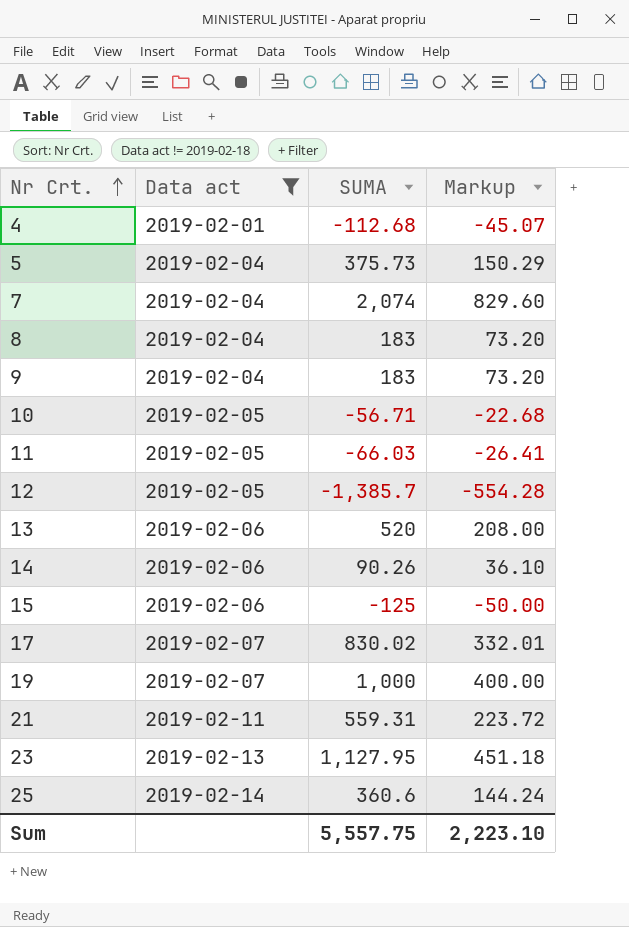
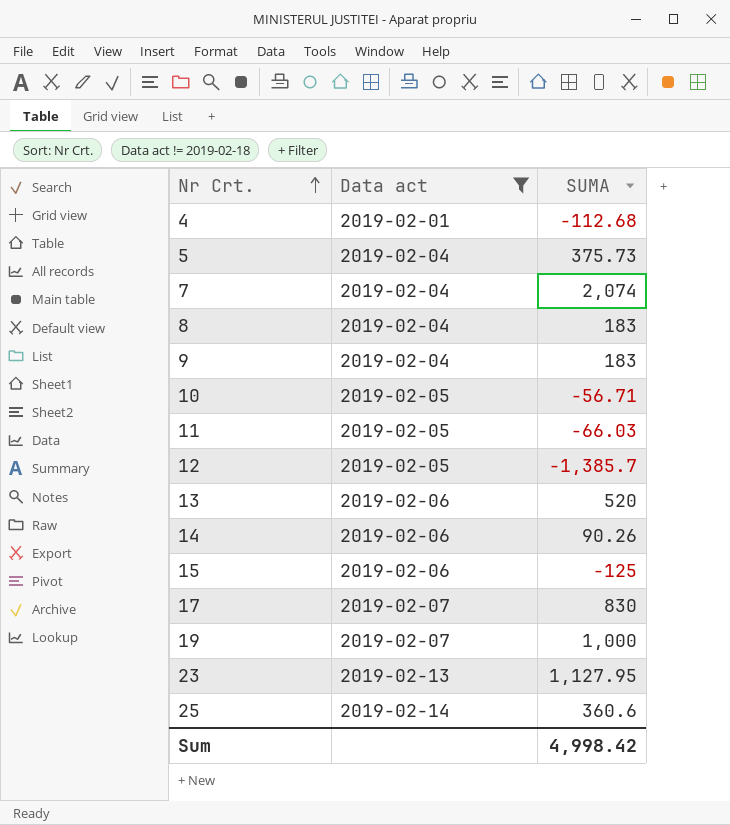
column Markup | formula: [SUMA] * 0.4 -> none
row 21: 2019-02-11 | 559.31 | 223.72 -> none
17 | SUMA: 830.02 -> 830
Sum | SUMA: 5,557.75 -> 4,998.42

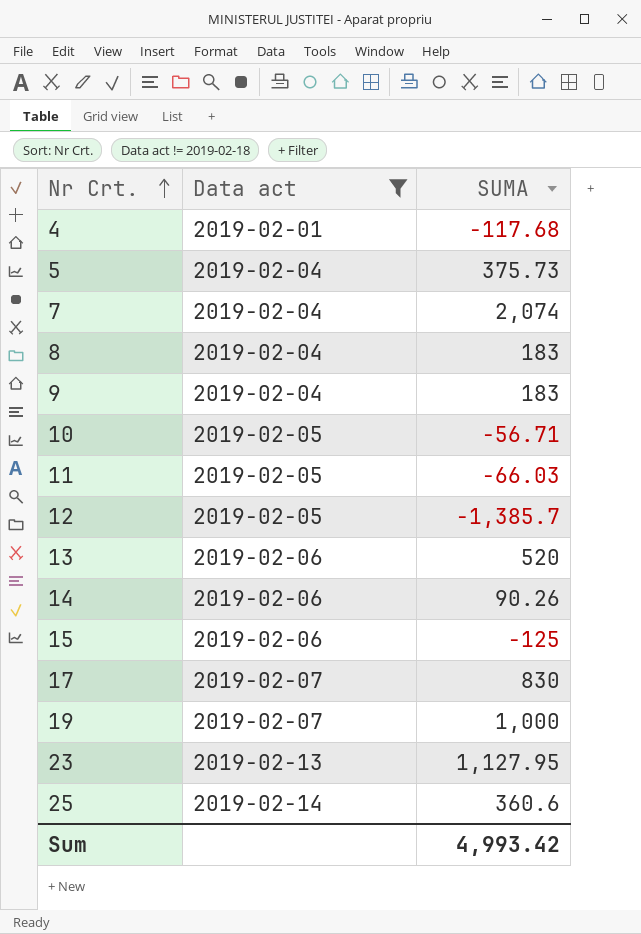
4 | SUMA: -112.68 -> -117.68
Sum | SUMA: 4,998.42 -> 4,993.42

